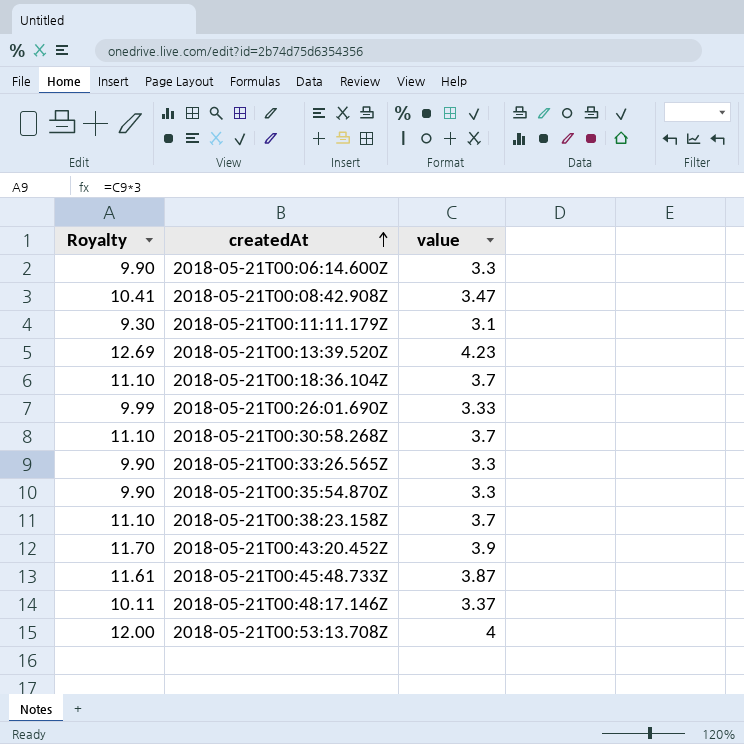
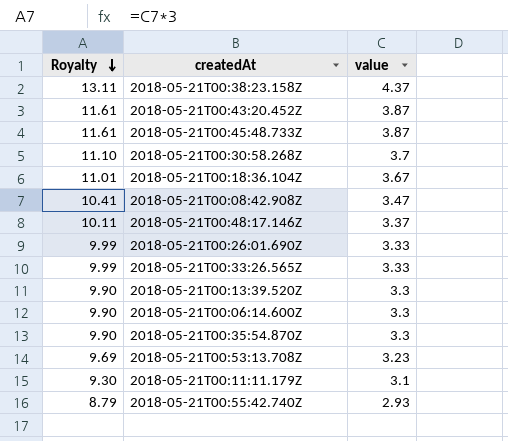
row order: createdAt ascending -> Royalty descending
2018-05-21T00:38:23.158Z | Royalty: 11.10 -> 13.11
2018-05-21T00:38:23.158Z | value: 3.7 -> 4.37
2018-05-21T00:43:20.452Z | Royalty: 11.70 -> 11.61
2018-05-21T00:43:20.452Z | value: 3.9 -> 3.87
2018-05-21T00:18:36.104Z | Royalty: 11.10 -> 11.01
2018-05-21T00:18:36.104Z | value: 3.7 -> 3.67
2018-05-21T00:33:26.565Z | Royalty: 9.90 -> 9.99
2018-05-21T00:33:26.565Z | value: 3.3 -> 3.33
2018-05-21T00:13:39.520Z | Royalty: 12.69 -> 9.90
2018-05-21T00:13:39.520Z | value: 4.23 -> 3.3
2018-05-21T00:53:13.708Z | Royalty: 12.00 -> 9.69
2018-05-21T00:53:13.708Z | value: 4 -> 3.23
row 2018-05-21T00:55:42.740Z: none -> 8.79 | 2.93

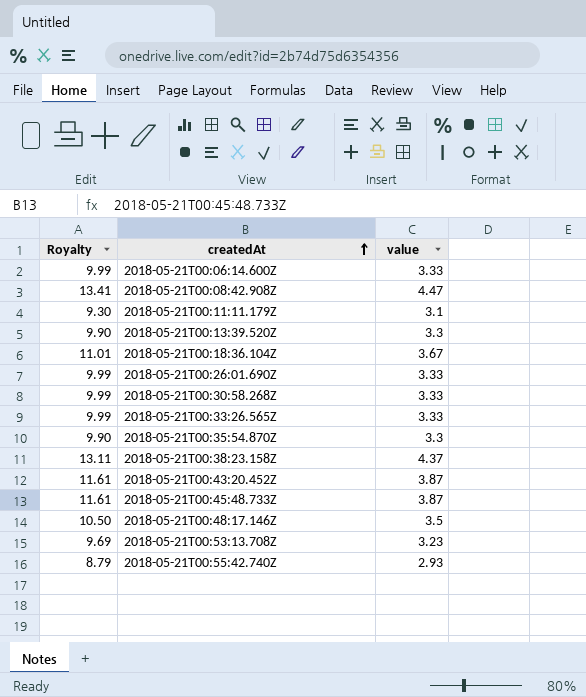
row order: Royalty descending -> createdAt ascending
2018-05-21T00:06:14.600Z | Royalty: 9.90 -> 9.99
2018-05-21T00:06:14.600Z | value: 3.3 -> 3.33
2018-05-21T00:08:42.908Z | Royalty: 10.41 -> 13.41
2018-05-21T00:08:42.908Z | value: 3.47 -> 4.47
2018-05-21T00:30:58.268Z | Royalty: 11.10 -> 9.99
2018-05-21T00:30:58.268Z | value: 3.7 -> 3.33
2018-05-21T00:48:17.146Z | Royalty: 10.11 -> 10.50
2018-05-21T00:48:17.146Z | value: 3.37 -> 3.5

